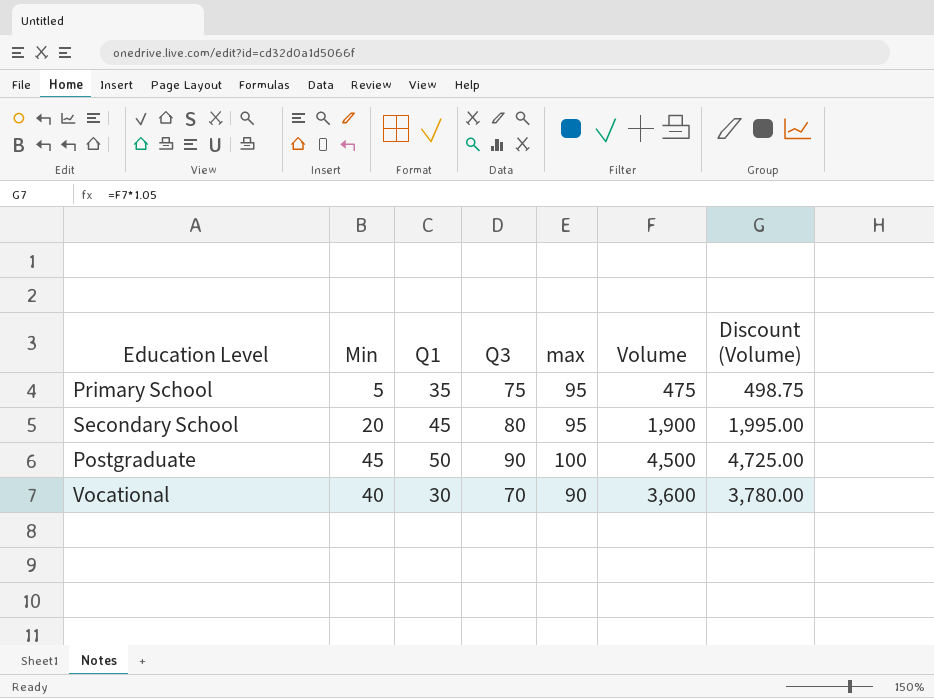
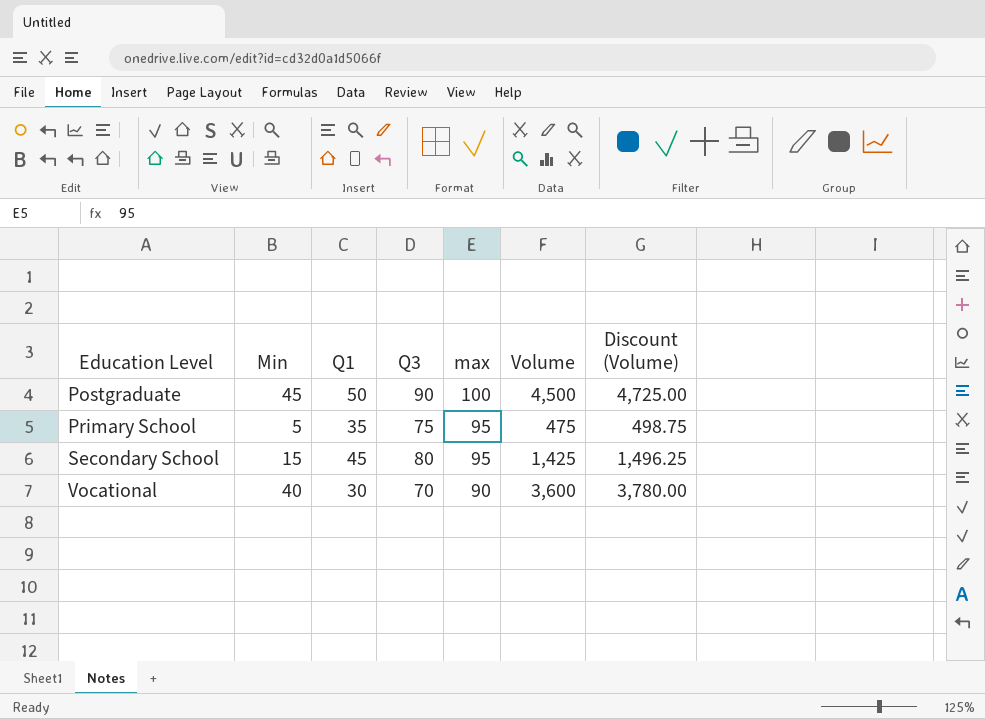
row order: none -> Education Level ascending
Secondary School | Min: 20 -> 15
Secondary School | Volume: 1,900 -> 1,425
Secondary School | Discount (Volume): 1,995.00 -> 1,496.25

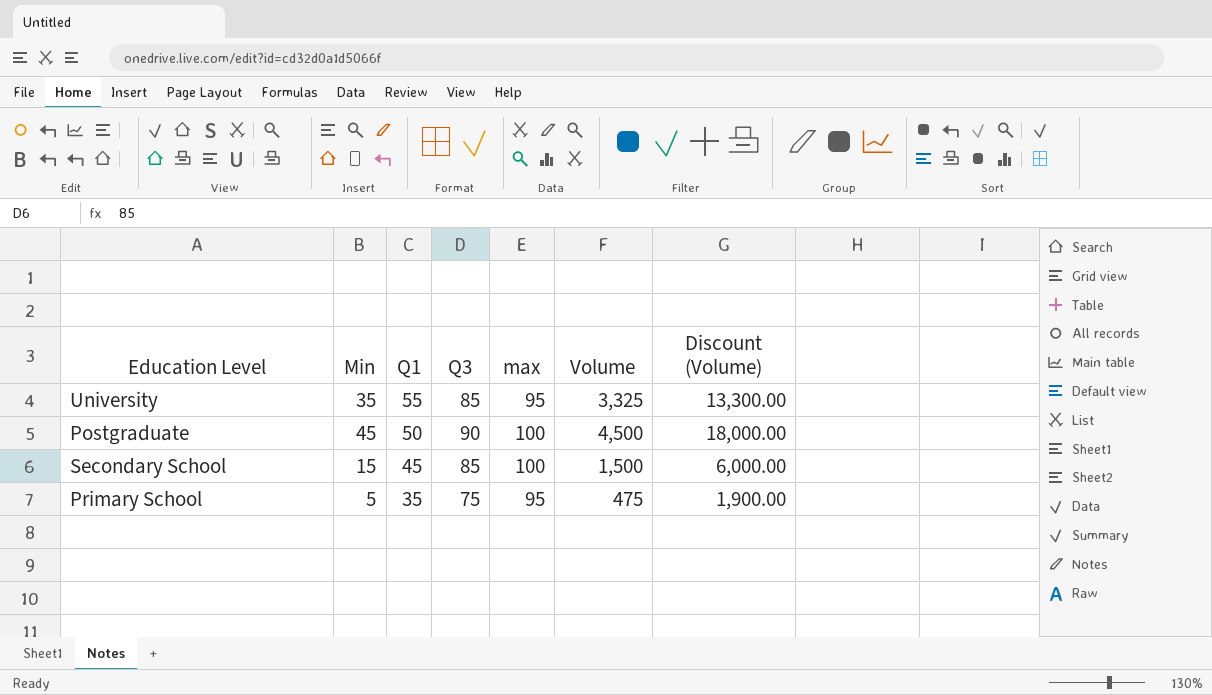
row order: Education Level ascending -> Q1 descending
column Discount (Volume) | formula: [Volume] * 1.05 -> [Volume] * 4
row Vocational: 40 | 30 | 70 | 90 | 3,600 | 3,780.00 -> none
row University: none -> 35 | 55 | 85 | 95 | 3,325 | 13,300.00
Secondary School | Q3: 80 -> 85
Secondary School | max: 95 -> 100
Secondary School | Volume: 1,425 -> 1,500

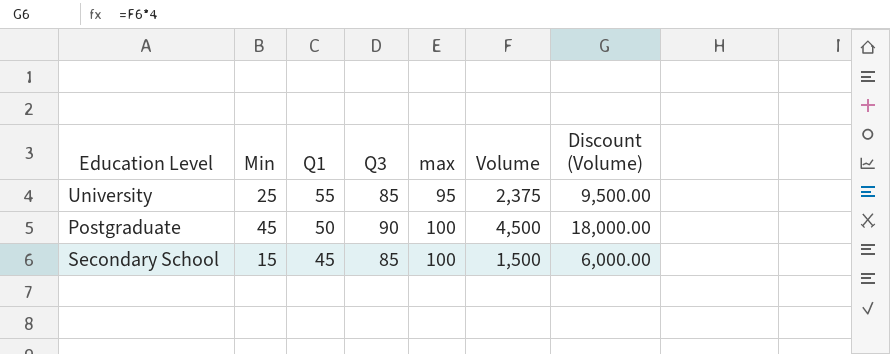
row Primary School: 5 | 35 | 75 | 95 | 475 | 1,900.00 -> none
University | Min: 35 -> 25
University | Volume: 3,325 -> 2,375
University | Discount (Volume): 13,300.00 -> 9,500.00

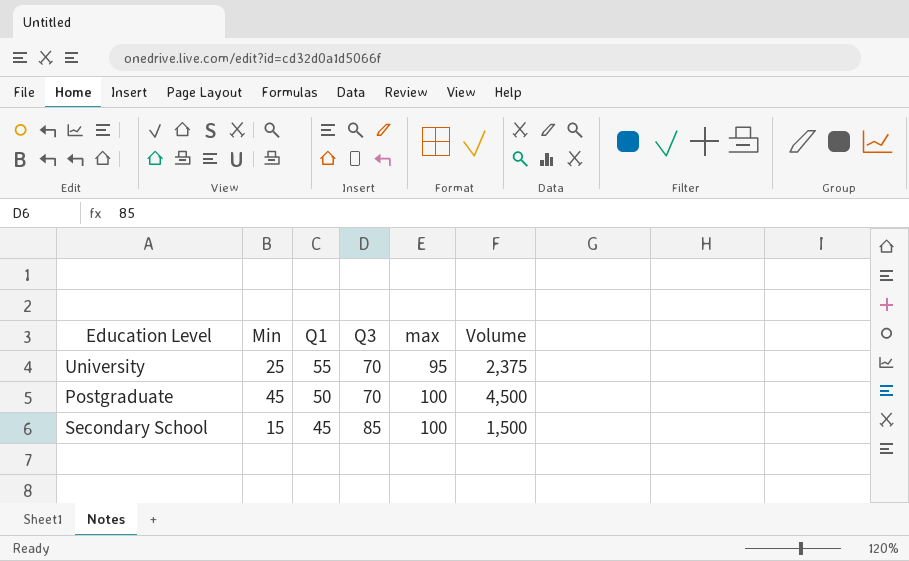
column Discount (Volume) | formula: [Volume] * 4 -> none
University | Q3: 85 -> 70
Postgraduate | Q3: 90 -> 70

